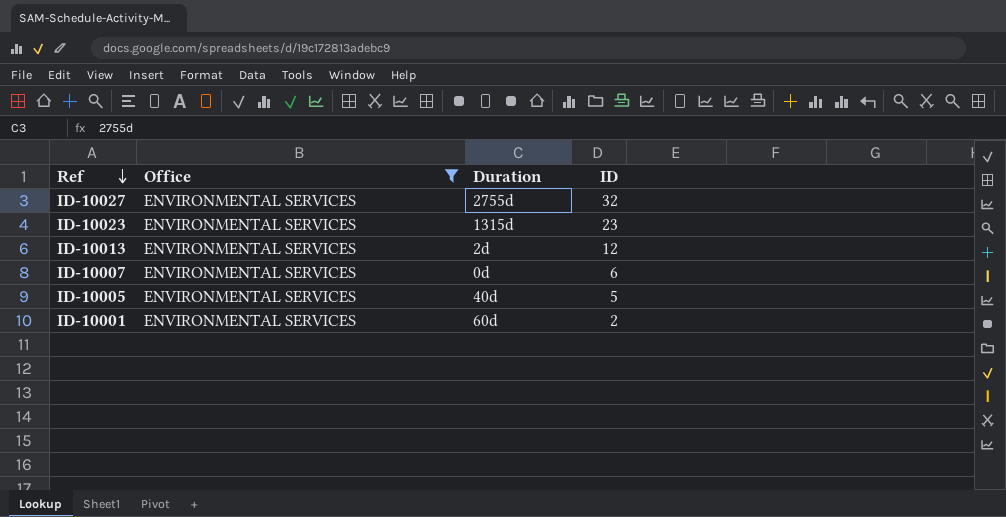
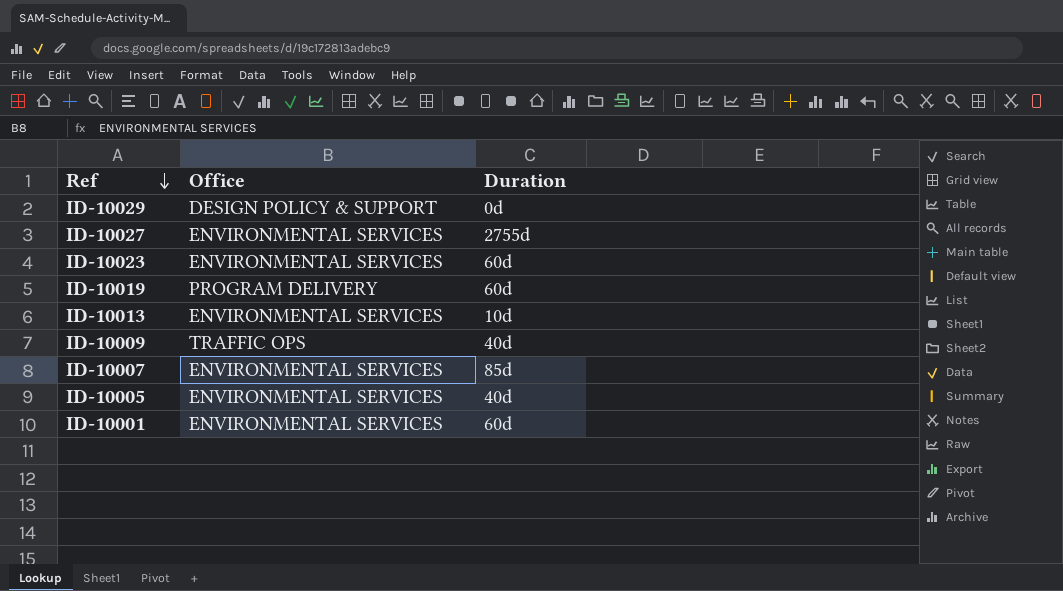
filter: Office = ENVIRONMENTAL SERVICES -> none
column ID | position: 4 -> none
ID-10023 | Duration: 1315d -> 60d
ID-10013 | Duration: 2d -> 10d
ID-10007 | Duration: 0d -> 85d

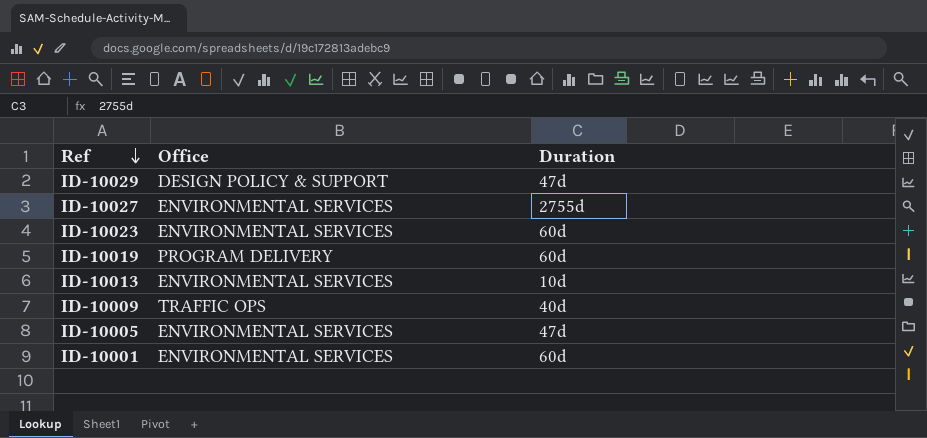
row ID-10007: ENVIRONMENTAL SERVICES | 85d -> none
ID-10029 | Duration: 0d -> 47d
ID-10005 | Duration: 40d -> 47d

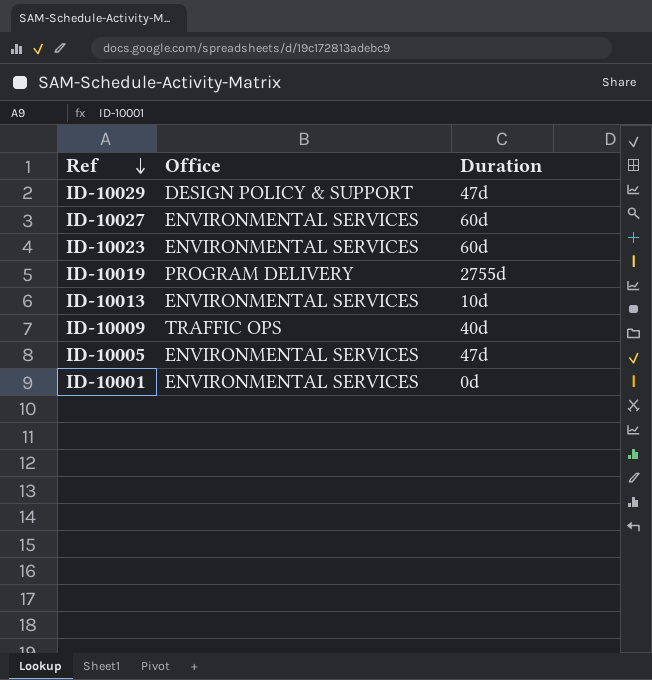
ID-10027 | Duration: 2755d -> 60d
ID-10019 | Duration: 60d -> 2755d
ID-10001 | Duration: 60d -> 0d

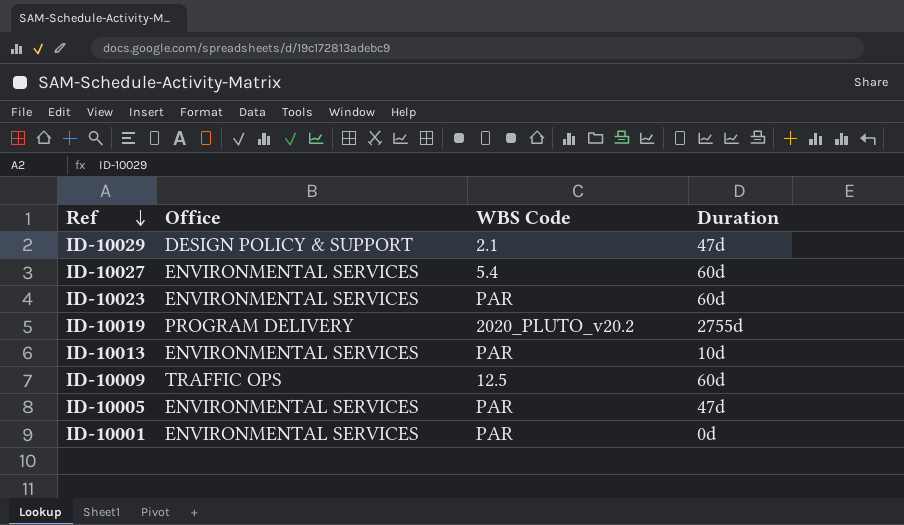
column WBS Code | position: none -> 3
ID-10009 | Duration: 40d -> 60d

